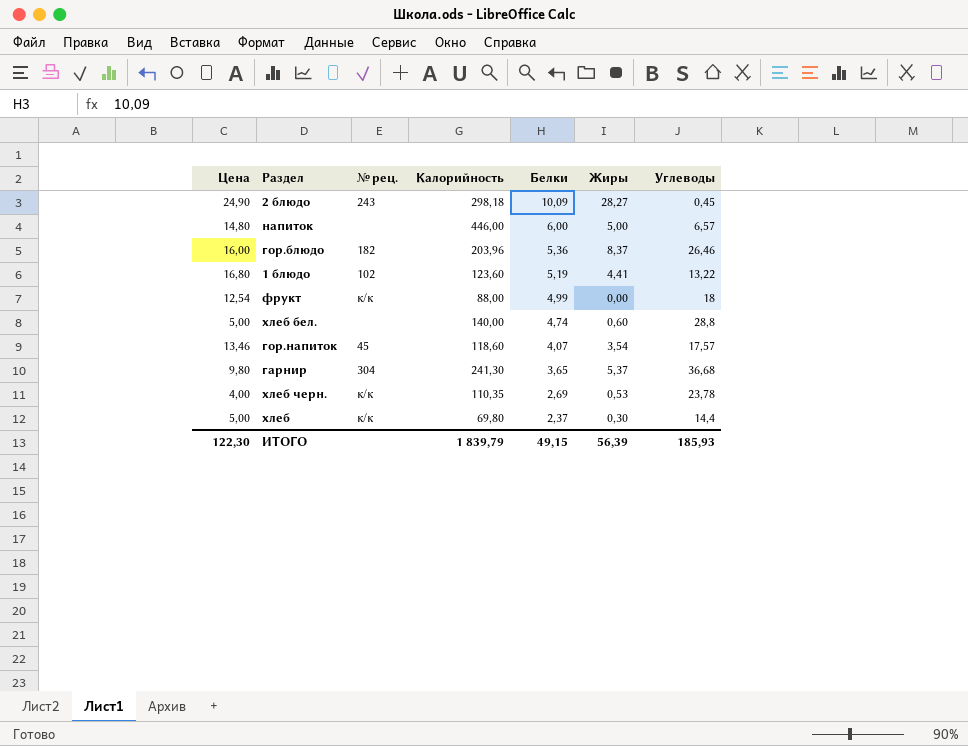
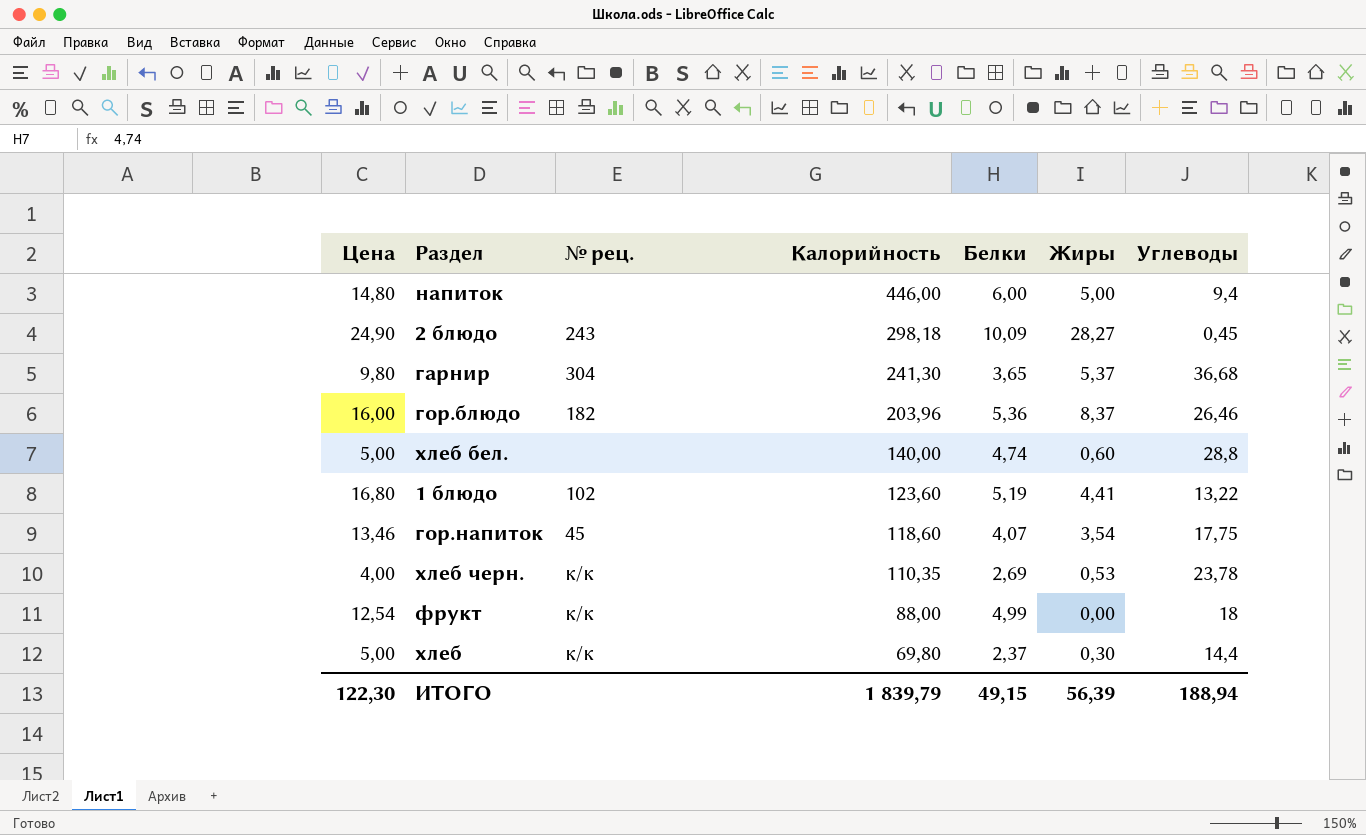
row order: Белки descending -> Калорийность descending
напиток | Углеводы: 6,57 -> 9,4
гор.напиток | Углеводы: 17,57 -> 17,75
ИТОГО | Углеводы: 185,93 -> 188,94

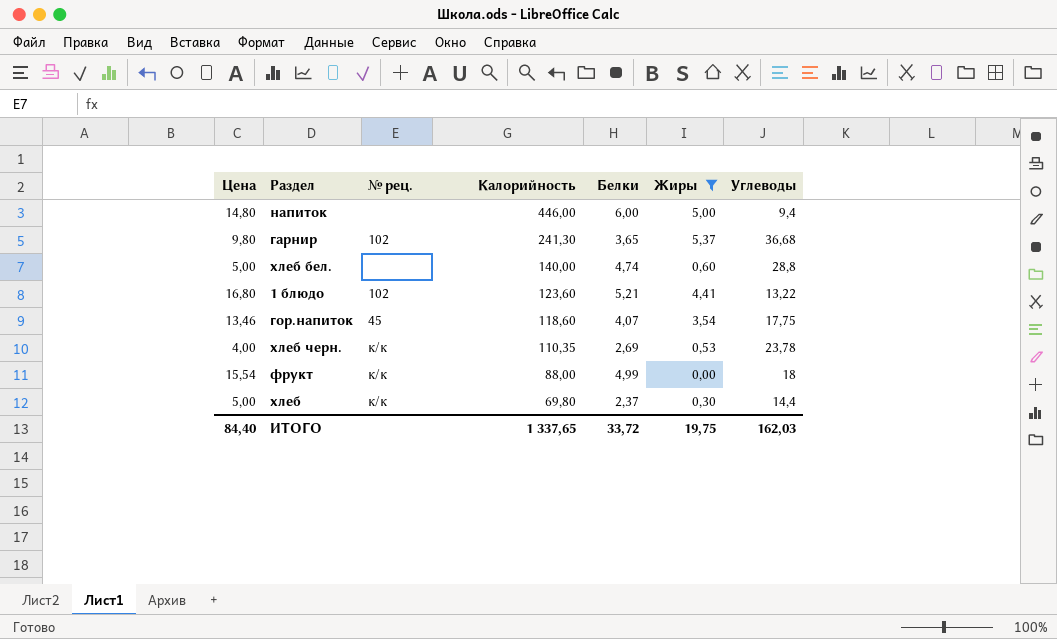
filter: none -> Жиры <= 5,37
гарнир | № рец.: 304 -> 102
1 блюдо | Белки: 5,19 -> 5,21
фрукт | Цена: 12,54 -> 15,54
ИТОГО | Цена: 122,30 -> 84,40
ИТОГО | Калорийность: 1 839,79 -> 1 337,65
ИТОГО | Белки: 49,15 -> 33,72
ИТОГО | Жиры: 56,39 -> 19,75
ИТОГО | Углеводы: 188,94 -> 162,03

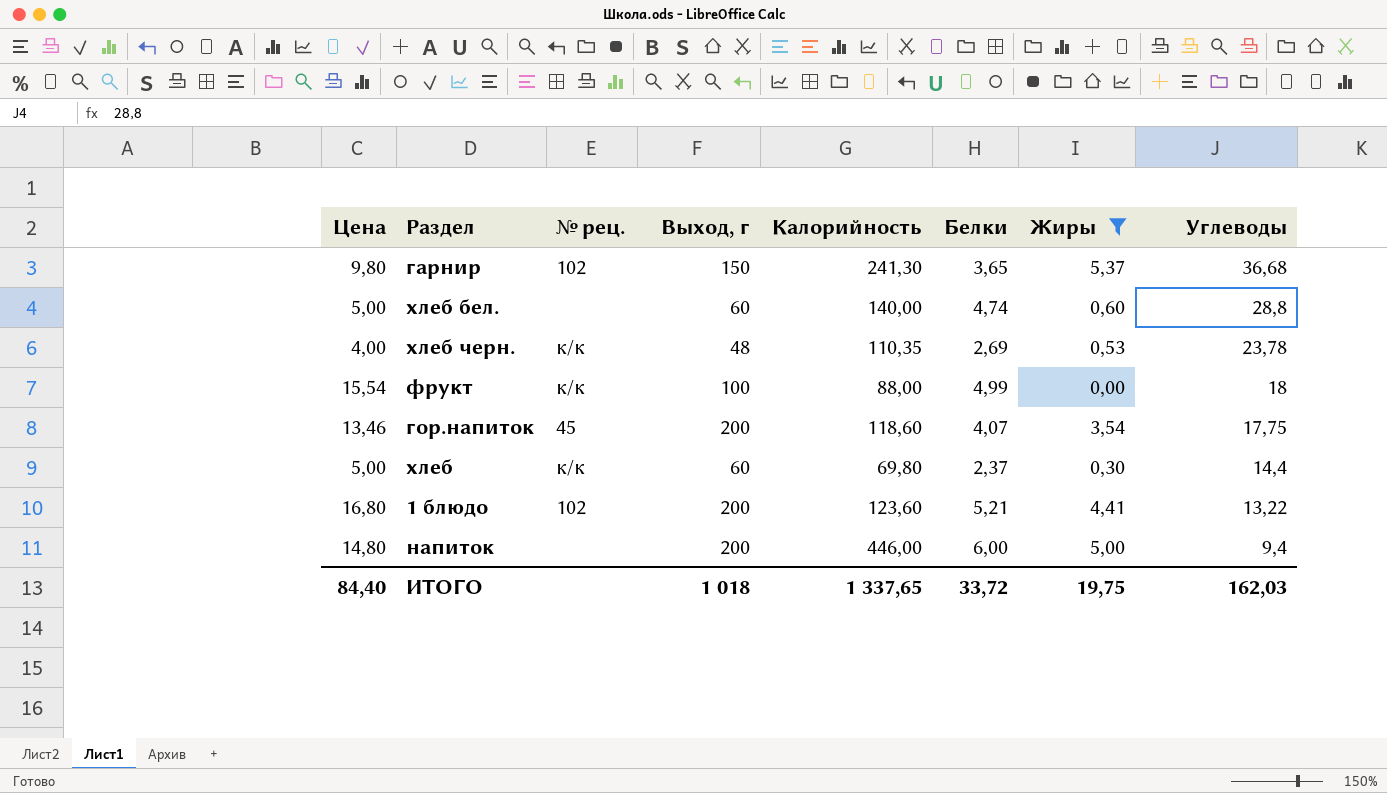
row order: Калорийность descending -> Углеводы descending
column Выход, г | position: none -> 4

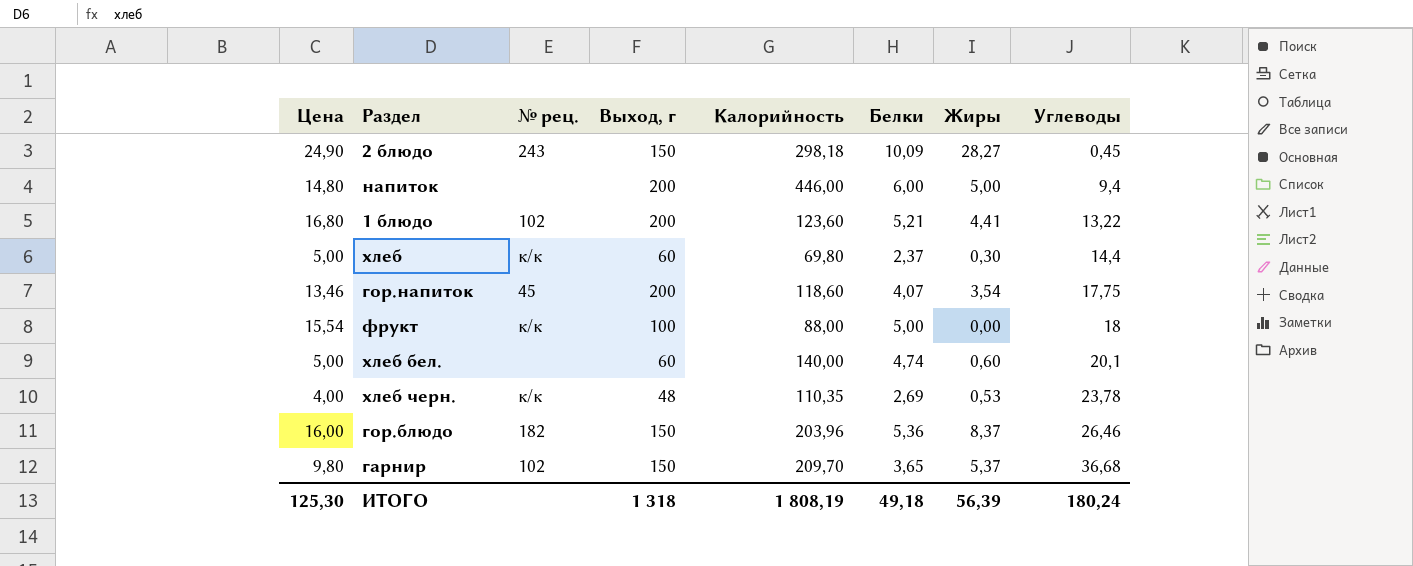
filter: Жиры <= 5,37 -> none
row order: Углеводы descending -> Углеводы ascending
фрукт | Белки: 4,99 -> 5,00
хлеб бел. | Углеводы: 28,8 -> 20,1
гарнир | Калорийность: 241,30 -> 209,70
ИТОГО | Цена: 84,40 -> 125,30
ИТОГО | Выход, г: 1 018 -> 1 318
ИТОГО | Калорийность: 1 337,65 -> 1 808,19
ИТОГО | Белки: 33,72 -> 49,18
ИТОГО | Жиры: 19,75 -> 56,39
ИТОГО | Углеводы: 162,03 -> 180,24

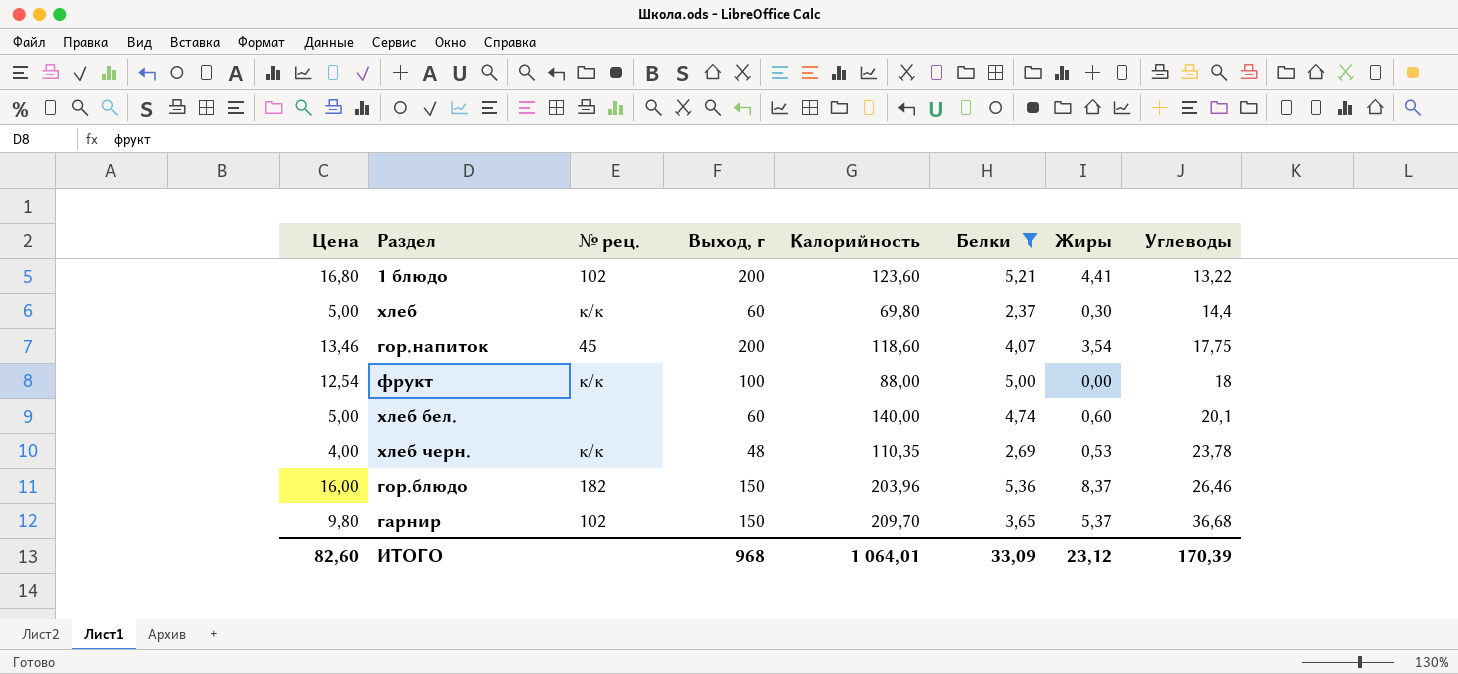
filter: none -> Белки <= 5,36
фрукт | Цена: 15,54 -> 12,54
ИТОГО | Цена: 125,30 -> 82,60
ИТОГО | Выход, г: 1 318 -> 968
ИТОГО | Калорийность: 1 808,19 -> 1 064,01
ИТОГО | Белки: 49,18 -> 33,09
ИТОГО | Жиры: 56,39 -> 23,12
ИТОГО | Углеводы: 180,24 -> 170,39

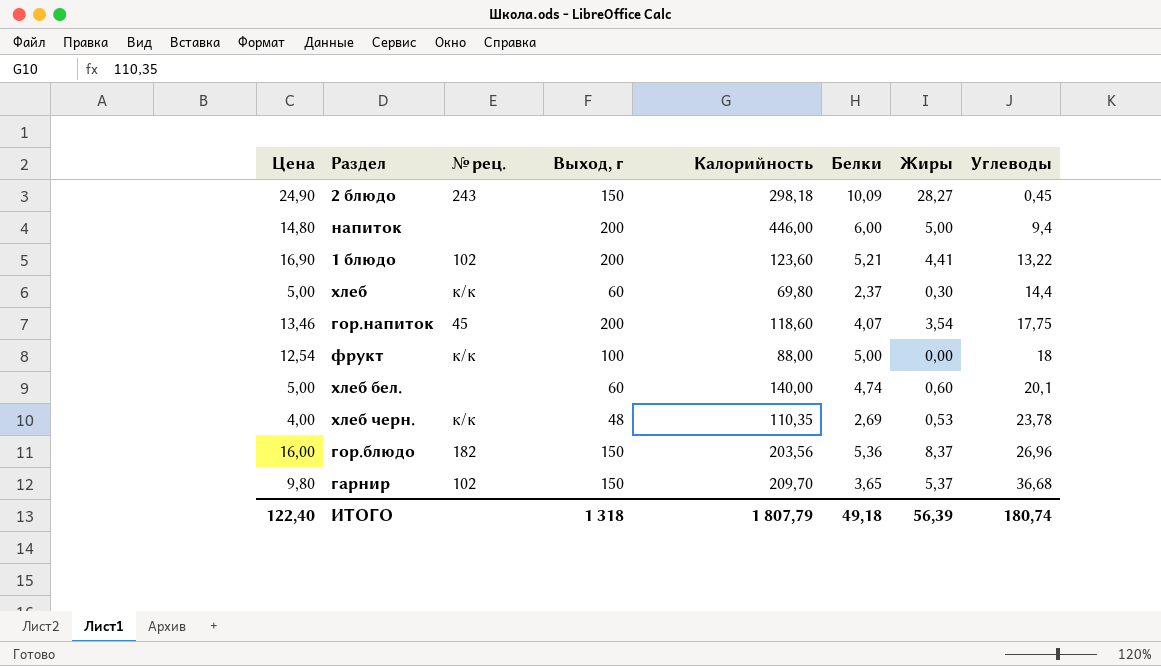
filter: Белки <= 5,36 -> none
1 блюдо | Цена: 16,80 -> 16,90
гор.блюдо | Калорийность: 203,96 -> 203,56
гор.блюдо | Углеводы: 26,46 -> 26,96
ИТОГО | Цена: 82,60 -> 122,40
ИТОГО | Выход, г: 968 -> 1 318
ИТОГО | Калорийность: 1 064,01 -> 1 807,79
ИТОГО | Белки: 33,09 -> 49,18
ИТОГО | Жиры: 23,12 -> 56,39
ИТОГО | Углеводы: 170,39 -> 180,74

